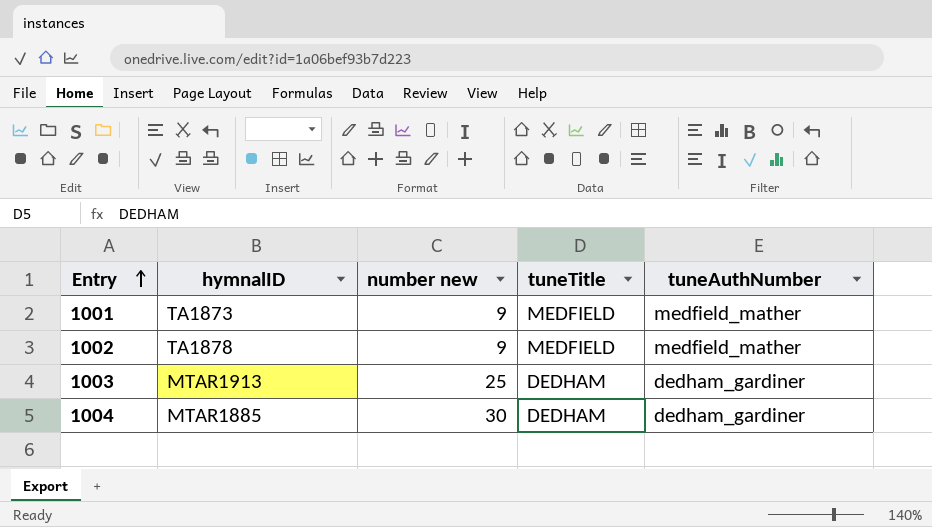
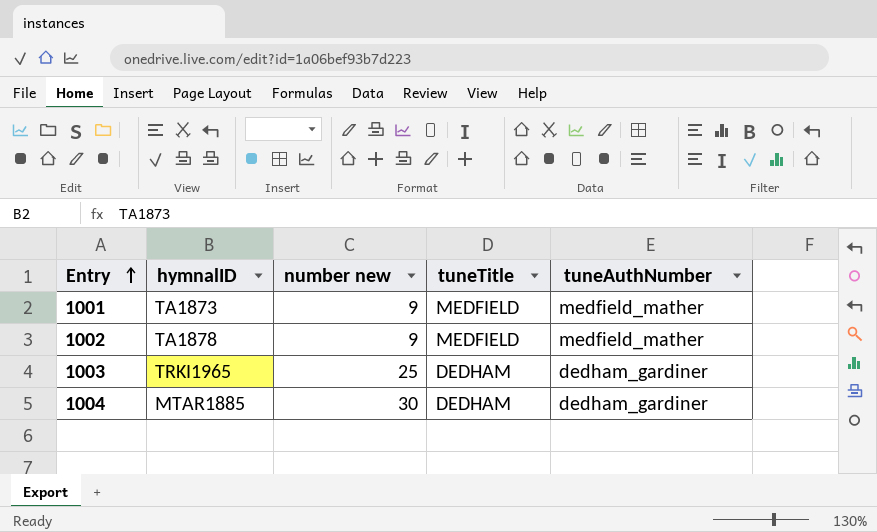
1003 | hymnalID: MTAR1913 -> TRKI1965

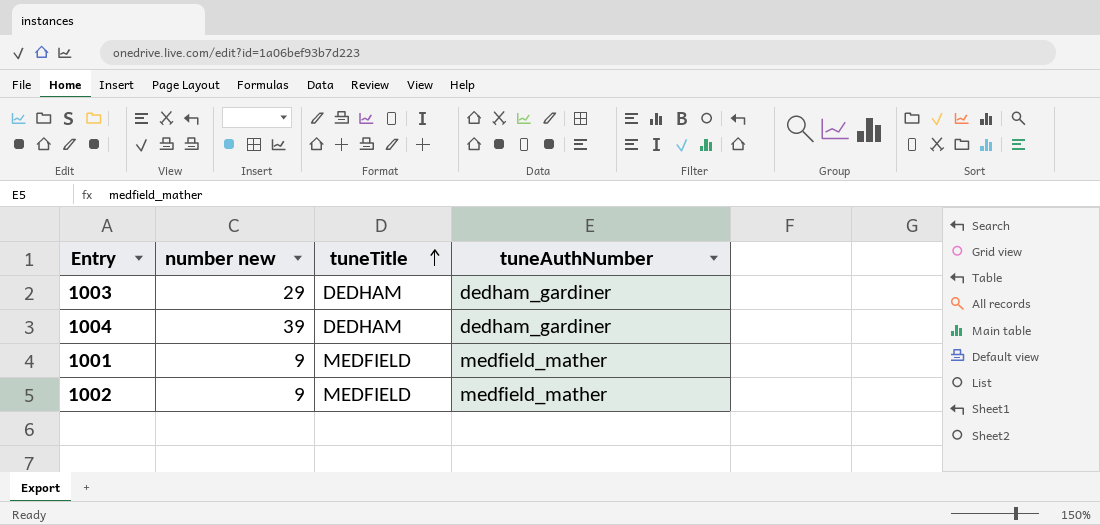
row order: Entry ascending -> tuneTitle ascending
column hymnalID | position: 2 -> none
1003 | number new: 25 -> 29
1004 | number new: 30 -> 39

